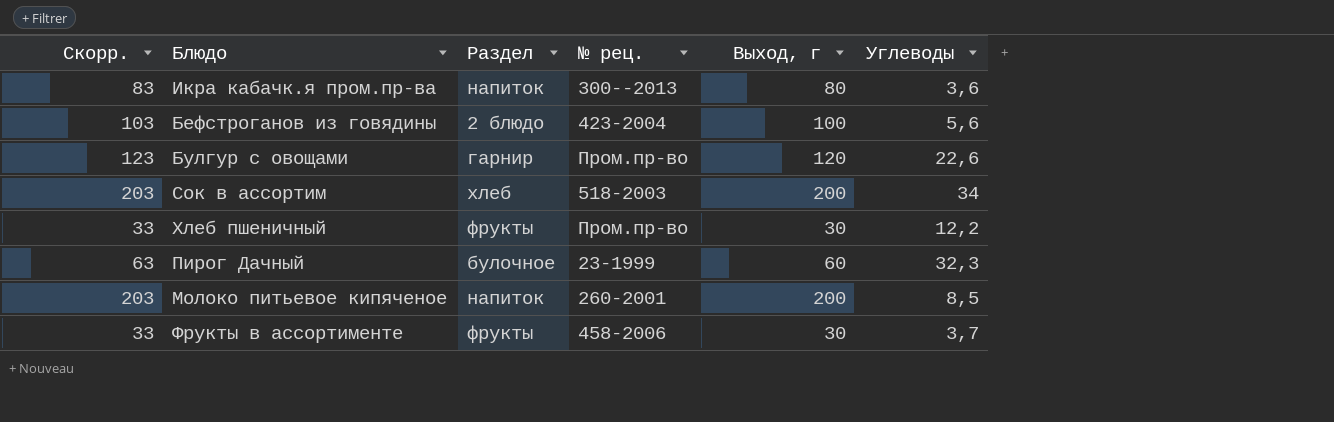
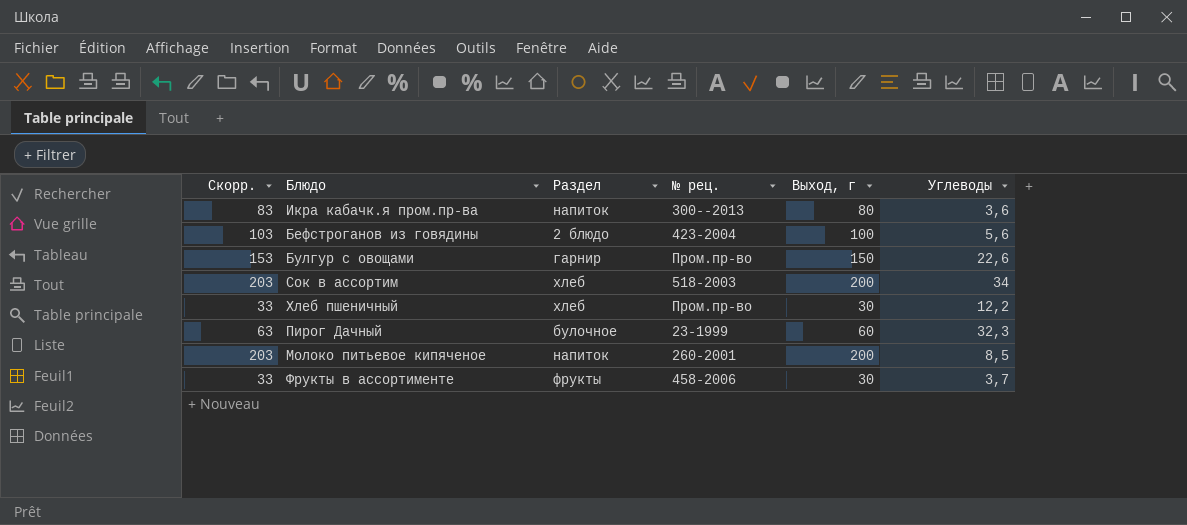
Булгур с овощами | Скорр.: 123 -> 153
Булгур с овощами | Выход, г: 120 -> 150
Хлеб пшеничный | Раздел: фрукты -> хлеб

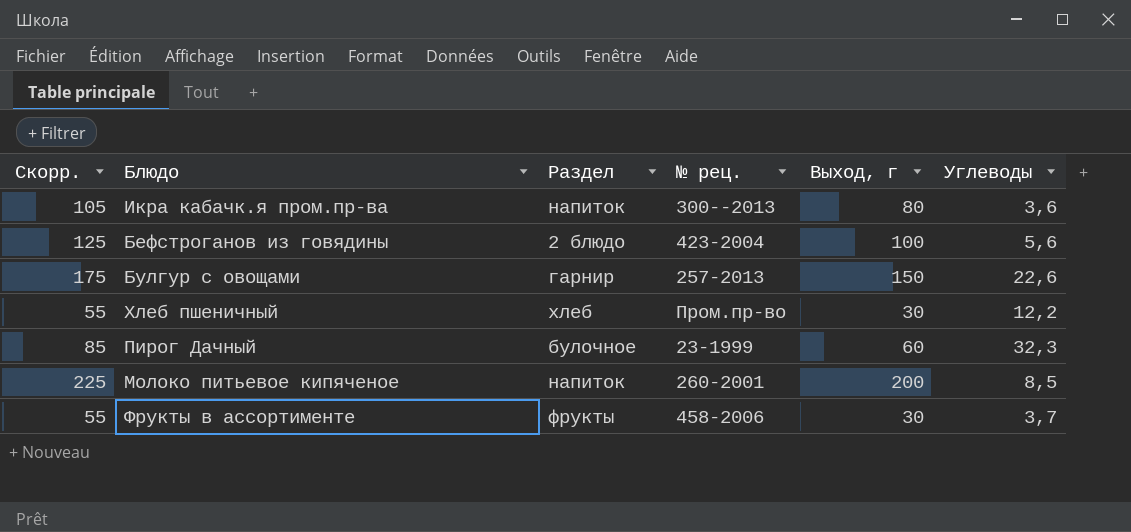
column Скорр. | formula: [Выход, г] + 3 -> [Выход, г] + 25
row Сок в ассортим: 203 | хлеб | 518-2003 | 200 | 34 -> none
Булгур с овощами | № рец.: Пром.пр-во -> 257-2013

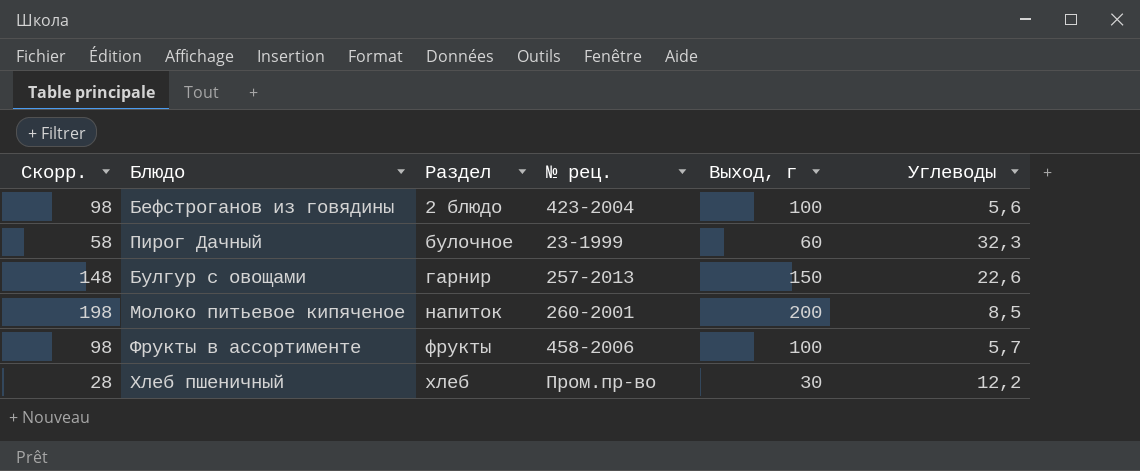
row order: none -> Раздел ascending
column Скорр. | formula: [Выход, г] + 25 -> [Выход, г] - 2
row Икра кабачк.я пром.пр-ва: 105 | напиток | 300--2013 | 80 | 3,6 -> none
Фрукты в ассортименте | Выход, г: 30 -> 100
Фрукты в ассортименте | Углеводы: 3,7 -> 5,7

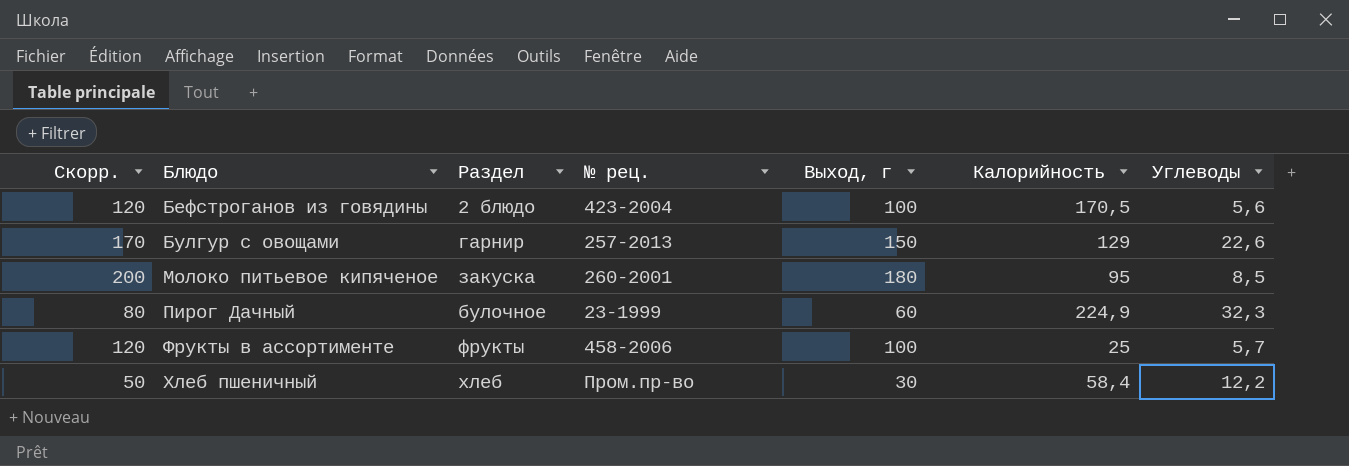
row order: Раздел ascending -> Блюдо ascending
column Скорр. | formula: [Выход, г] - 2 -> [Выход, г] + 20
column Калорийность | position: none -> 6
Молоко питьевое кипяченое | Раздел: напиток -> закуска
Молоко питьевое кипяченое | Выход, г: 200 -> 180

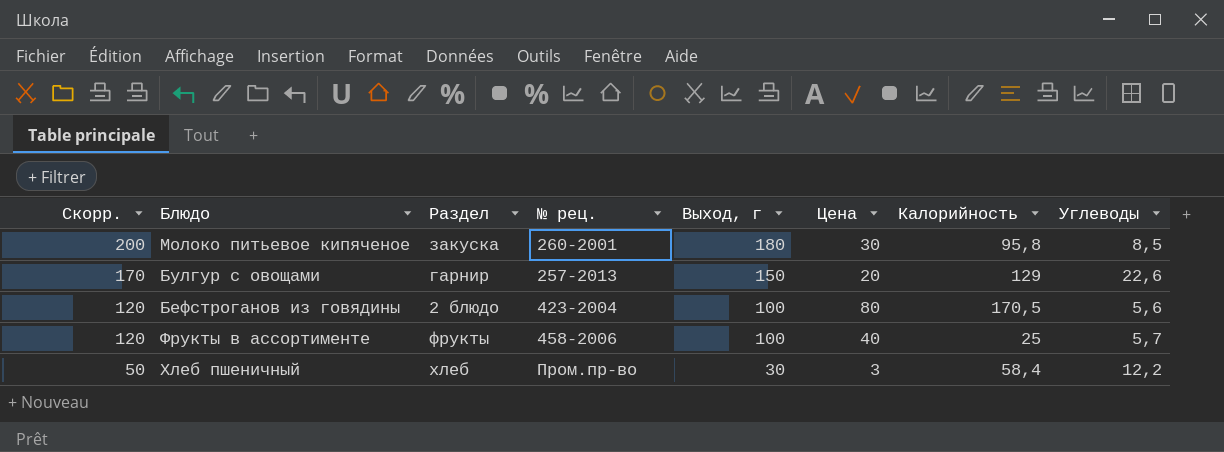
row order: Блюдо ascending -> Скорр. descending
column Цена | position: none -> 6
row Пирог Дачный: 80 | булочное | 23-1999 | 60 | 224,9 | 32,3 -> none
Молоко питьевое кипяченое | Калорийность: 95 -> 95,8

